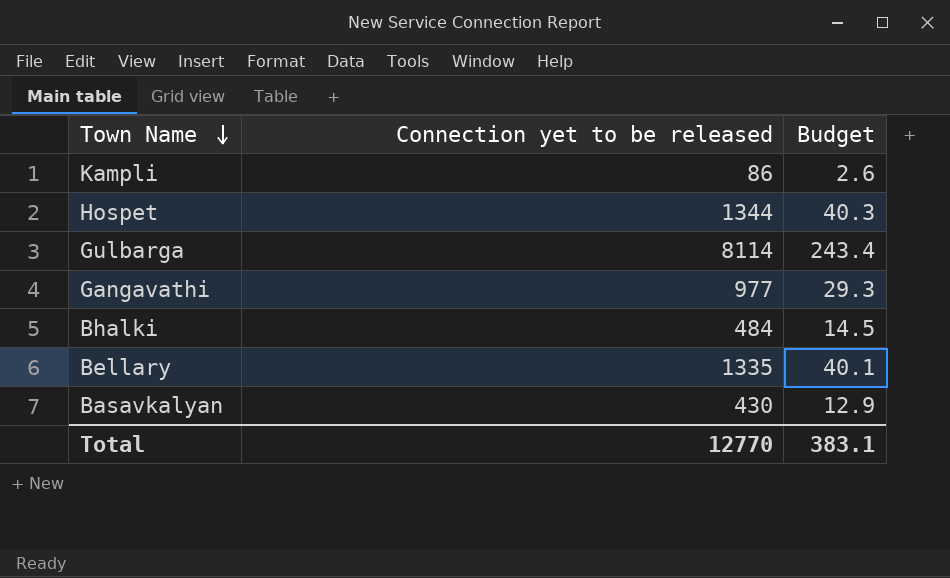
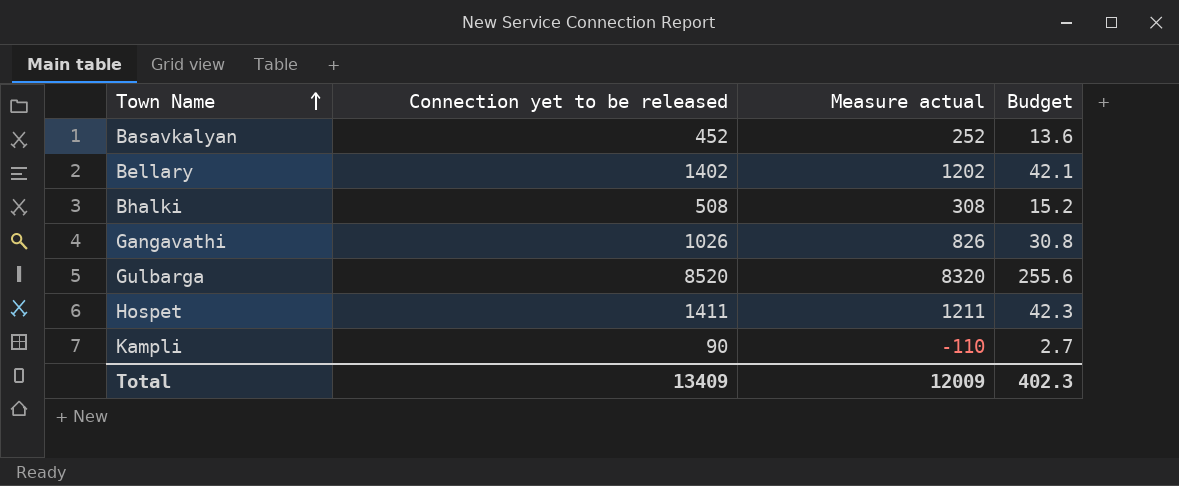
row order: Town Name descending -> Town Name ascending
column Measure actual | formula: none -> [Connection yet to be released] - 200
Basavkalyan | Connection yet to be released: 430 -> 452
Basavkalyan | Budget: 12.9 -> 13.6
Bellary | Connection yet to be released: 1335 -> 1402
Bellary | Budget: 40.1 -> 42.1
Bhalki | Connection yet to be released: 484 -> 508
Bhalki | Budget: 14.5 -> 15.2
Gangavathi | Connection yet to be released: 977 -> 1026
Gangavathi | Budget: 29.3 -> 30.8
Gulbarga | Connection yet to be released: 8114 -> 8520
Gulbarga | Budget: 243.4 -> 255.6
Hospet | Connection yet to be released: 1344 -> 1411
Hospet | Budget: 40.3 -> 42.3
Kampli | Connection yet to be released: 86 -> 90
Kampli | Budget: 2.6 -> 2.7
Total | Connection yet to be released: 12770 -> 13409
Total | Budget: 383.1 -> 402.3

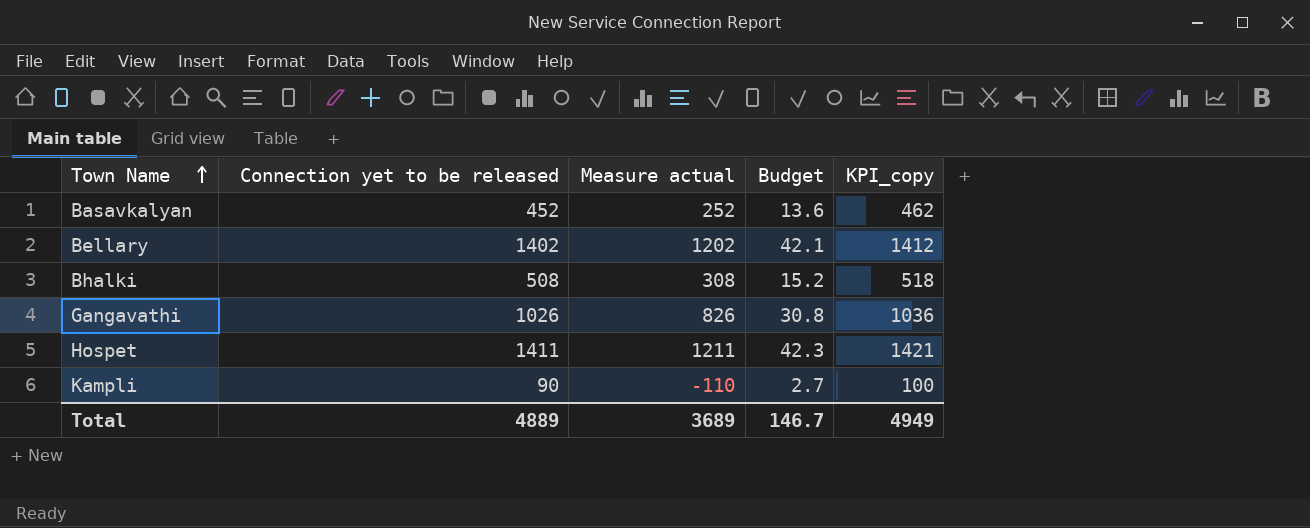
column KPI_copy | formula: none -> [Connection yet to be released] + 10
row Gulbarga: 8520 | 8320 | 255.6 -> none
Total | Connection yet to be released: 13409 -> 4889
Total | Measure actual: 12009 -> 3689
Total | Budget: 402.3 -> 146.7

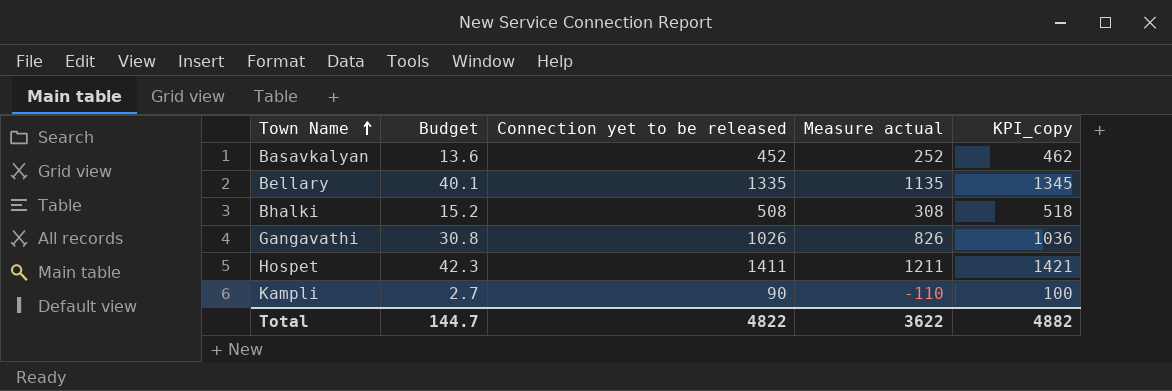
column Budget | position: 4 -> 2
Bellary | Budget: 42.1 -> 40.1
Bellary | Connection yet to be released: 1402 -> 1335
Bellary | Measure actual: 1202 -> 1135
Bellary | KPI_copy: 1412 -> 1345
Total | Budget: 146.7 -> 144.7
Total | Connection yet to be released: 4889 -> 4822
Total | Measure actual: 3689 -> 3622
Total | KPI_copy: 4949 -> 4882

